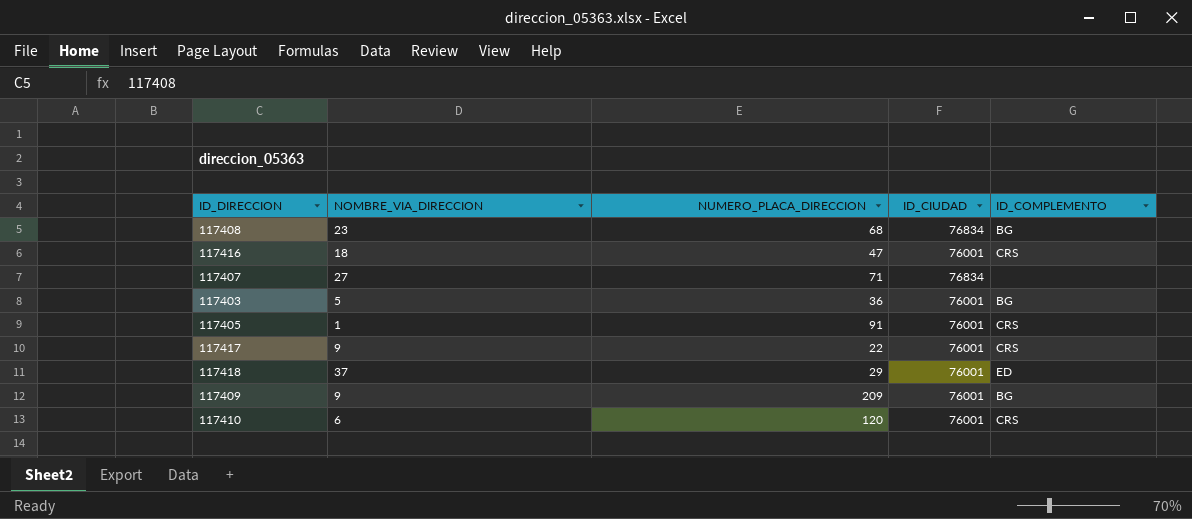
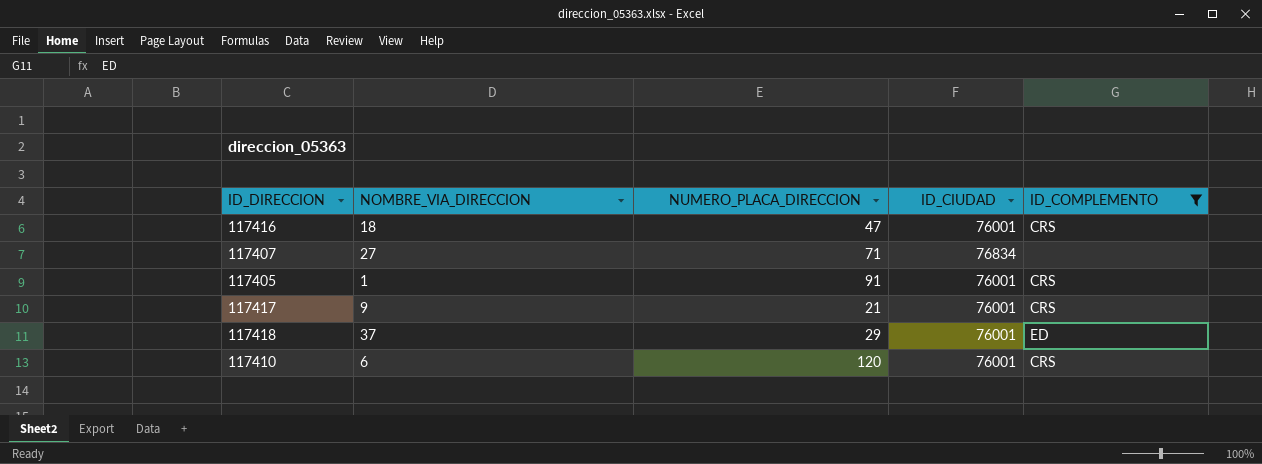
filter: none -> ID_COMPLEMENTO != BG
117417 | NUMERO_PLACA_DIRECCION: 22 -> 21

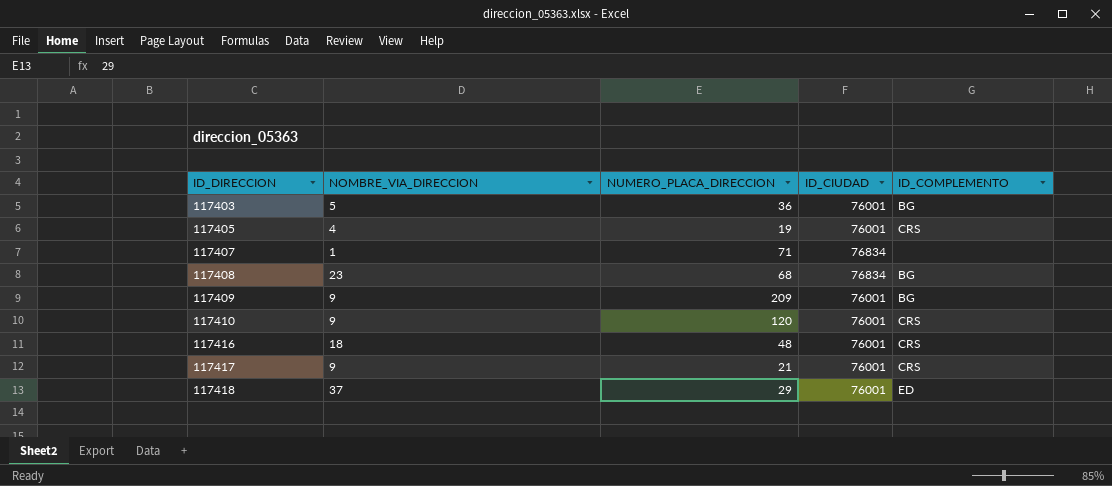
filter: ID_COMPLEMENTO != BG -> none
row order: none -> ID_DIRECCION ascending
117405 | NOMBRE_VIA_DIRECCION: 1 -> 4
117405 | NUMERO_PLACA_DIRECCION: 91 -> 19
117407 | NOMBRE_VIA_DIRECCION: 27 -> 1
117410 | NOMBRE_VIA_DIRECCION: 6 -> 9
117416 | NUMERO_PLACA_DIRECCION: 47 -> 48

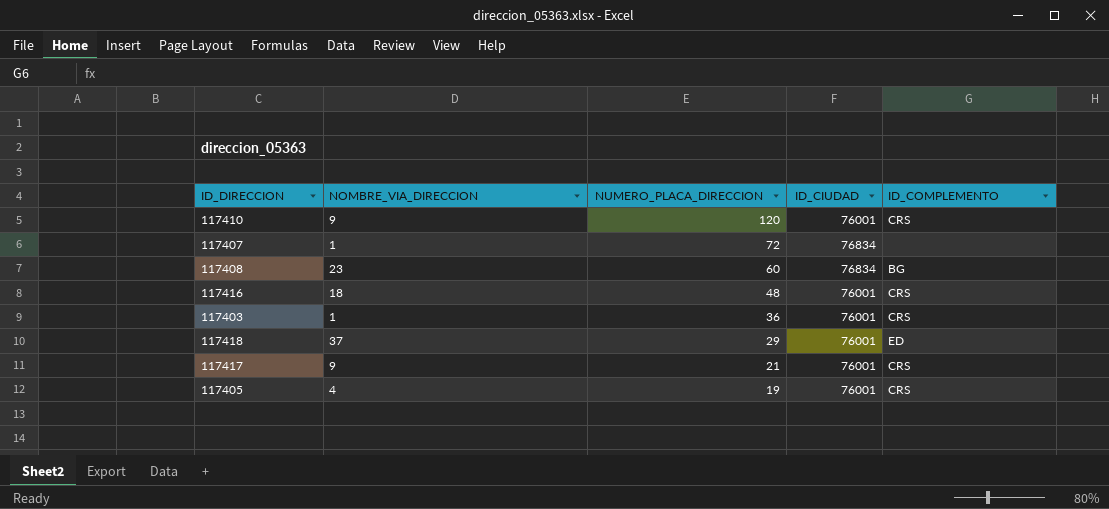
row order: ID_DIRECCION ascending -> NUMERO_PLACA_DIRECCION descending
row 117409: 9 | 209 | 76001 | BG -> none
117407 | NUMERO_PLACA_DIRECCION: 71 -> 72
117408 | NUMERO_PLACA_DIRECCION: 68 -> 60
117403 | NOMBRE_VIA_DIRECCION: 5 -> 1
117403 | ID_COMPLEMENTO: BG -> CRS

